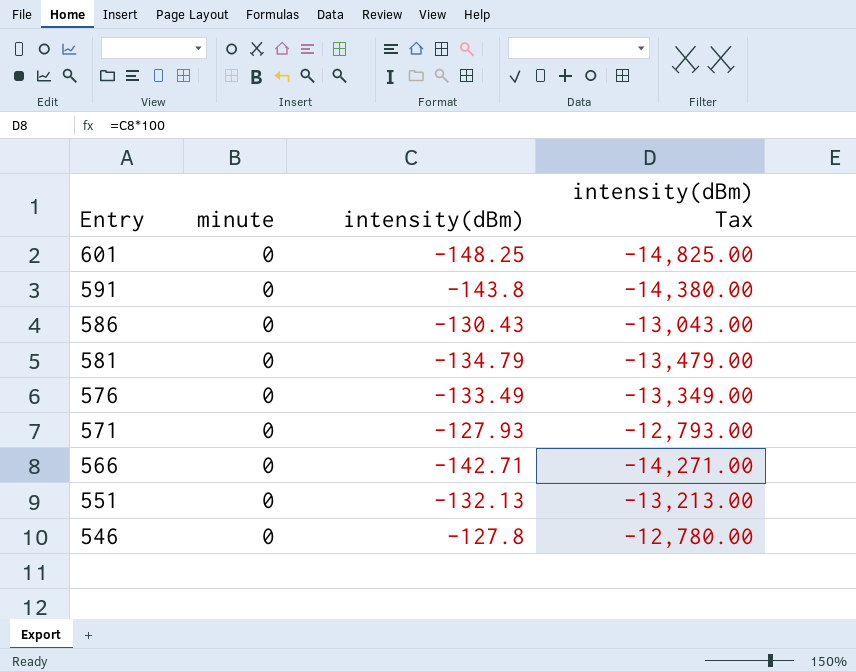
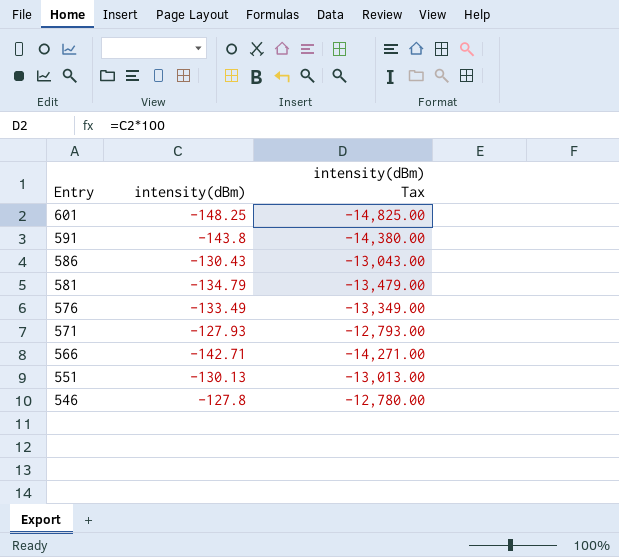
column minute | position: 2 -> none
551 | intensity(dBm): -132.13 -> -130.13
551 | intensity(dBm) Tax: -13,213.00 -> -13,013.00

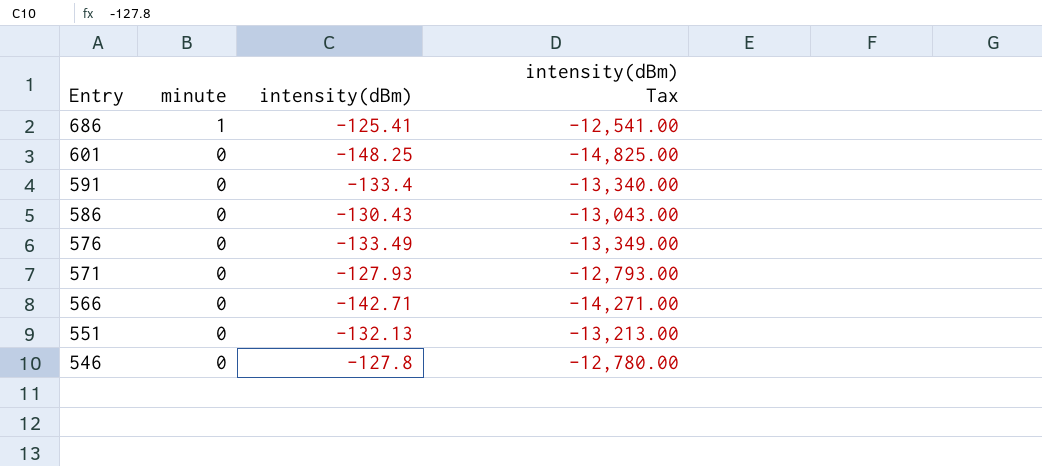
column minute | position: none -> 2
row 581: -134.79 | -13,479.00 -> none
row 686: none -> 1 | -125.41 | -12,541.00
591 | intensity(dBm): -143.8 -> -133.4
591 | intensity(dBm) Tax: -14,380.00 -> -13,340.00
551 | intensity(dBm): -130.13 -> -132.13
551 | intensity(dBm) Tax: -13,013.00 -> -13,213.00

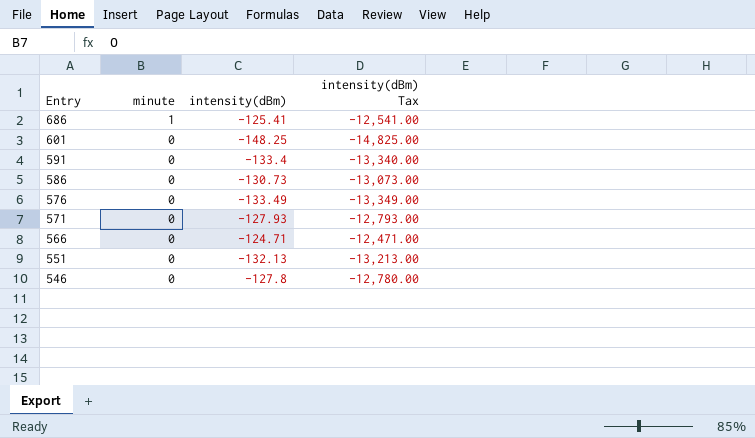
586 | intensity(dBm): -130.43 -> -130.73
586 | intensity(dBm) Tax: -13,043.00 -> -13,073.00
566 | intensity(dBm): -142.71 -> -124.71
566 | intensity(dBm) Tax: -14,271.00 -> -12,471.00

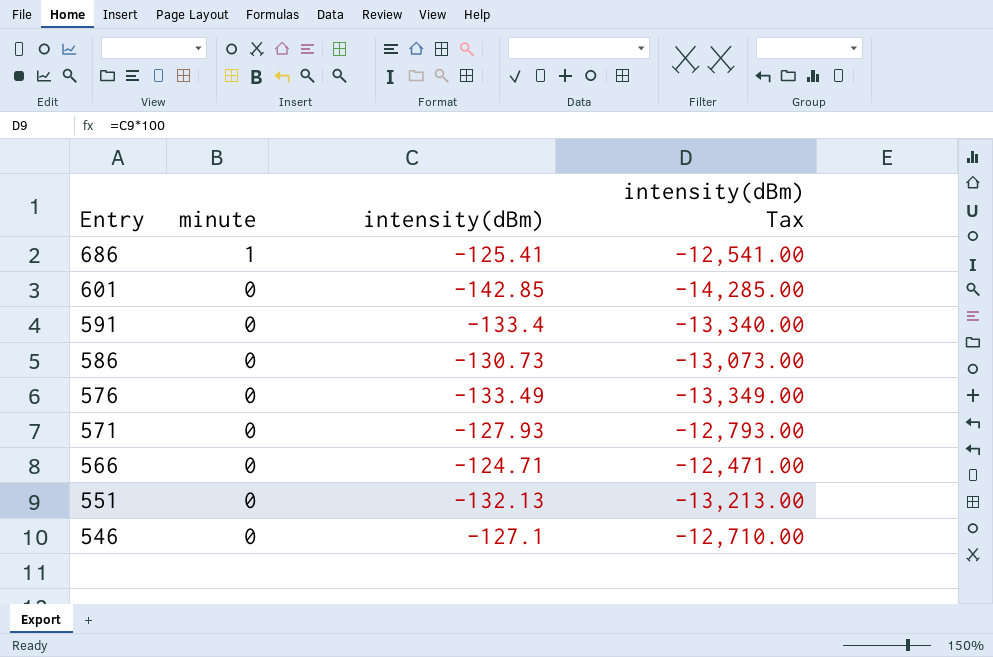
601 | intensity(dBm): -148.25 -> -142.85
601 | intensity(dBm) Tax: -14,825.00 -> -14,285.00
546 | intensity(dBm): -127.8 -> -127.1
546 | intensity(dBm) Tax: -12,780.00 -> -12,710.00

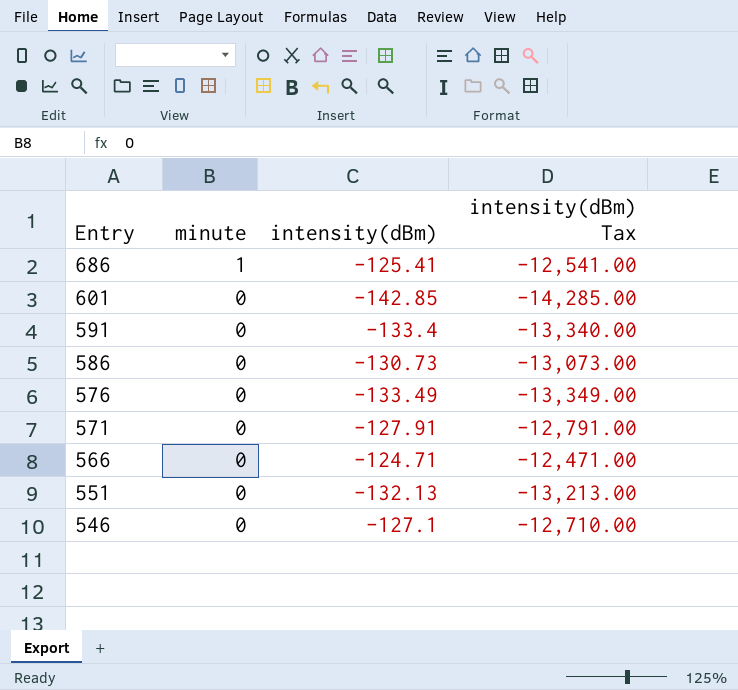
571 | intensity(dBm): -127.93 -> -127.91
571 | intensity(dBm) Tax: -12,793.00 -> -12,791.00

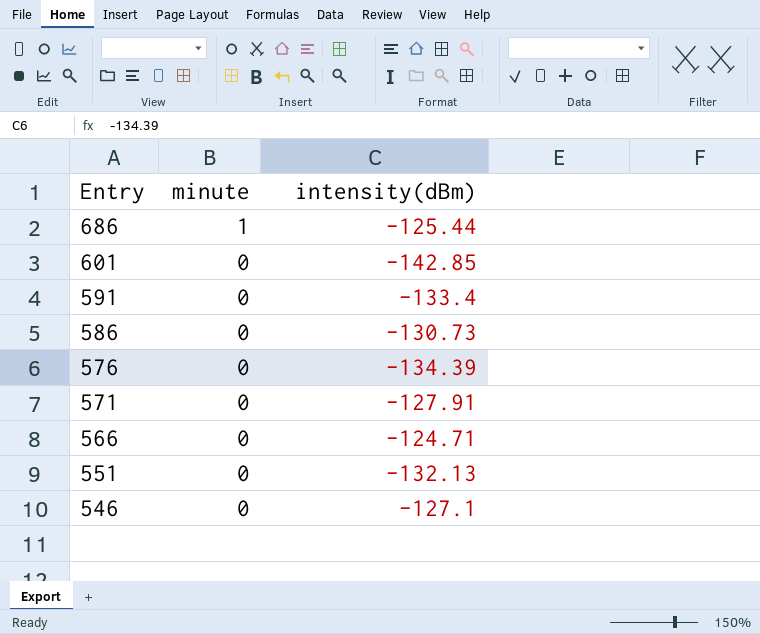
column intensity(dBm) Tax | formula: [intensity(dBm)] * 100 -> none
686 | intensity(dBm): -125.41 -> -125.44
576 | intensity(dBm): -133.49 -> -134.39

